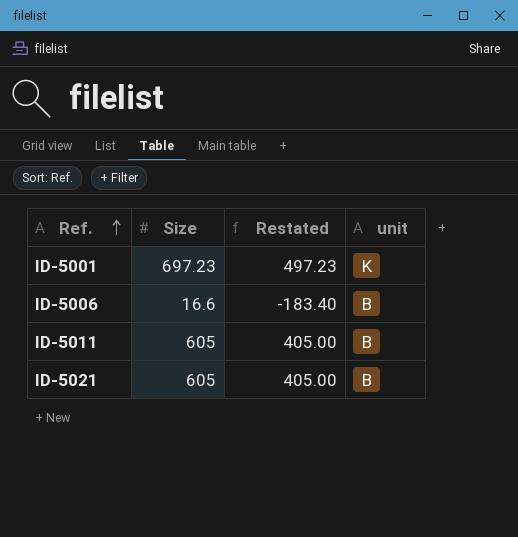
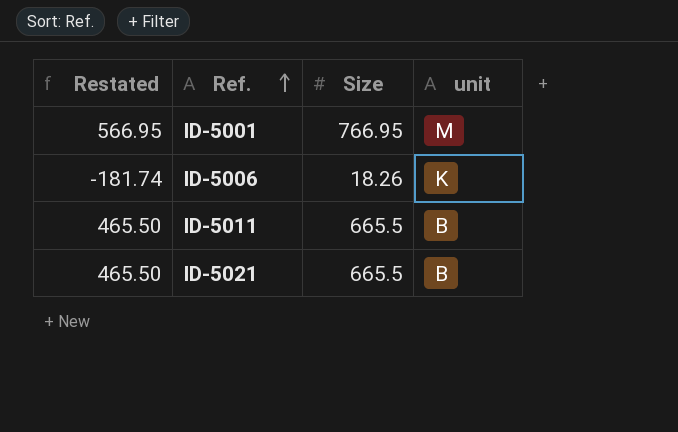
column Restated | position: 3 -> 1
ID-5001 | Restated: 497.23 -> 566.95
ID-5001 | Size: 697.23 -> 766.95
ID-5001 | unit: K -> M
ID-5006 | Restated: -183.40 -> -181.74
ID-5006 | Size: 16.6 -> 18.26
ID-5006 | unit: B -> K
ID-5011 | Restated: 405.00 -> 465.50
ID-5011 | Size: 605 -> 665.5
ID-5021 | Restated: 405.00 -> 465.50
ID-5021 | Size: 605 -> 665.5

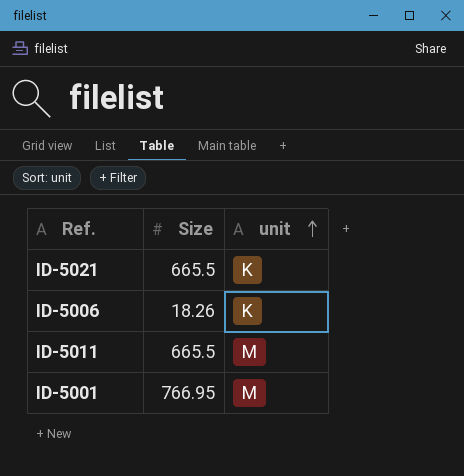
row order: Ref. ascending -> unit ascending
column Restated | formula: [Size] - 200 -> none
ID-5021 | unit: B -> K
ID-5011 | unit: B -> M

